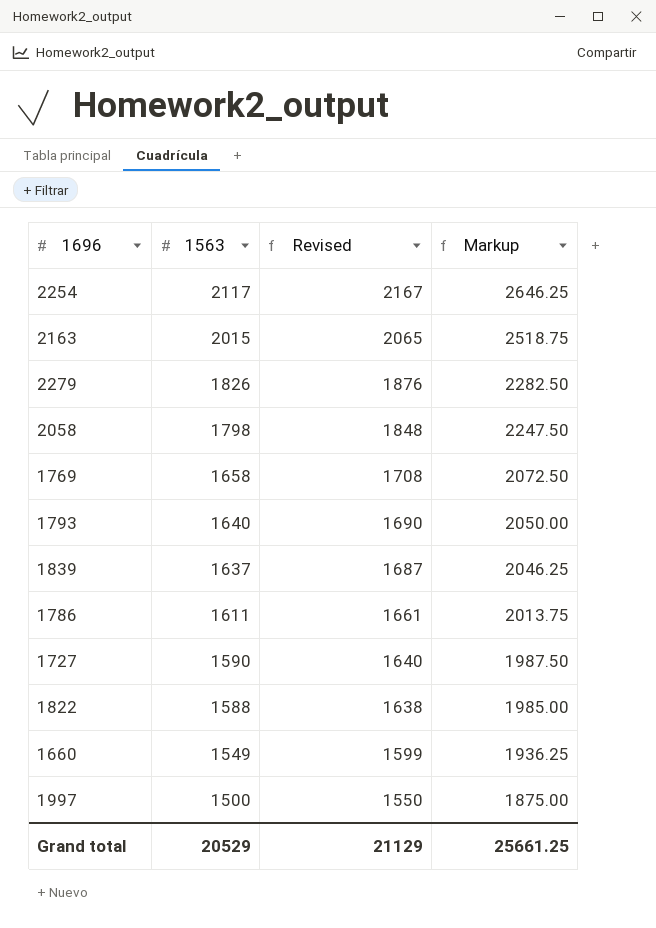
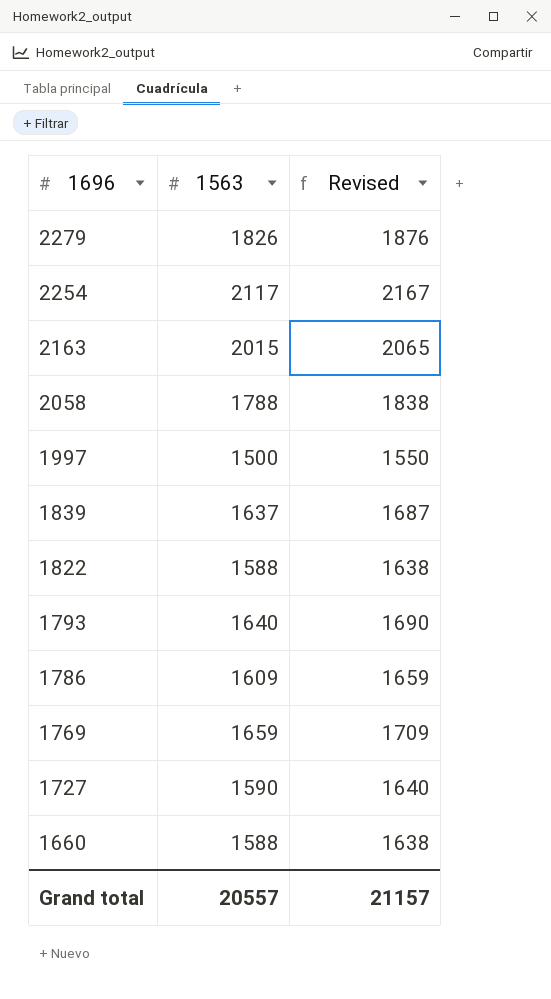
row order: 1563 descending -> 1696 descending
column Markup | formula: [1563] * 1.25 -> none
2058 | 1563: 1798 -> 1788
2058 | Revised: 1848 -> 1838
1786 | 1563: 1611 -> 1609
1786 | Revised: 1661 -> 1659
1769 | 1563: 1658 -> 1659
1769 | Revised: 1708 -> 1709
1660 | 1563: 1549 -> 1588
1660 | Revised: 1599 -> 1638
Grand total | 1563: 20529 -> 20557
Grand total | Revised: 21129 -> 21157

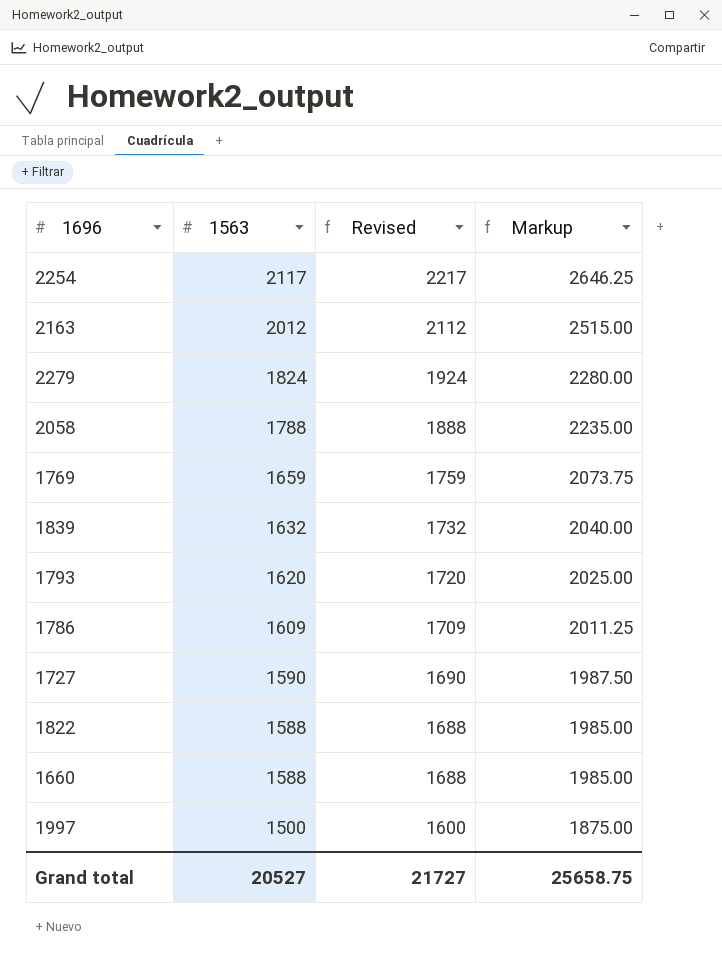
row order: 1696 descending -> 1563 descending
column Revised | formula: [1563] + 50 -> [1563] + 100
column Markup | formula: none -> [1563] * 1.25
2163 | 1563: 2015 -> 2012
2279 | 1563: 1826 -> 1824
1839 | 1563: 1637 -> 1632
1793 | 1563: 1640 -> 1620
Grand total | 1563: 20557 -> 20527
Grand total | Revised: 21157 -> 21727

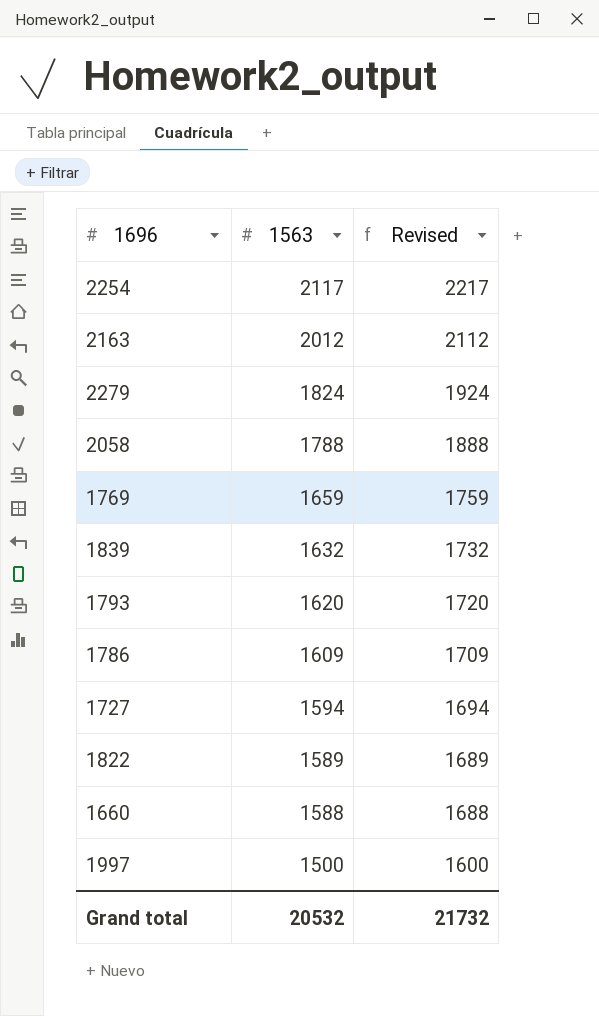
column Markup | formula: [1563] * 1.25 -> none
1727 | 1563: 1590 -> 1594
1727 | Revised: 1690 -> 1694
1822 | 1563: 1588 -> 1589
1822 | Revised: 1688 -> 1689
Grand total | 1563: 20527 -> 20532
Grand total | Revised: 21727 -> 21732

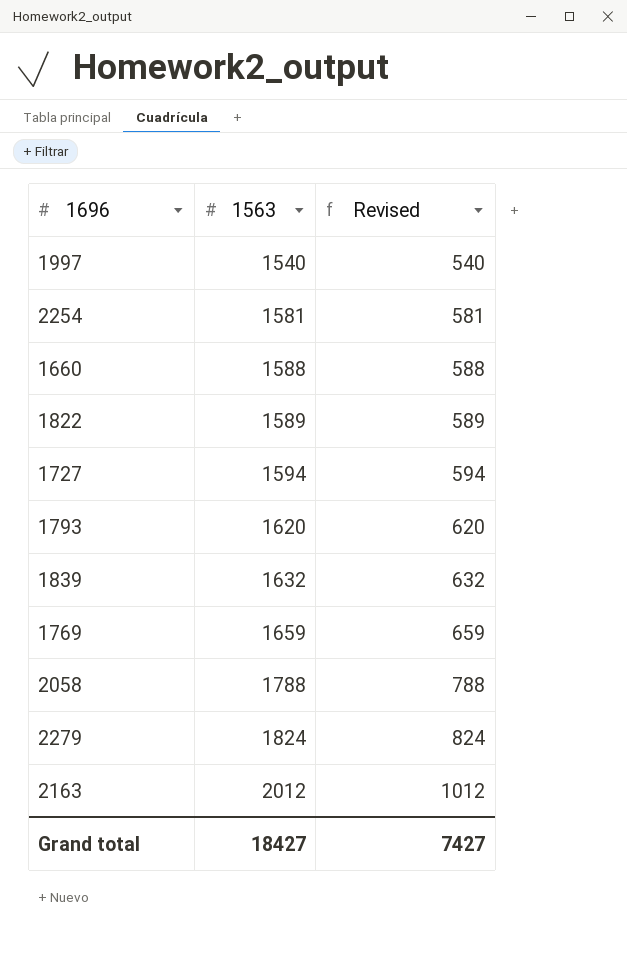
row order: 1563 descending -> 1563 ascending
column Revised | formula: [1563] + 100 -> [1563] - 1000
row 1786: 1609 | 1709 -> none
1997 | 1563: 1500 -> 1540
2254 | 1563: 2117 -> 1581
Grand total | 1563: 20532 -> 18427
Grand total | Revised: 21732 -> 7427

